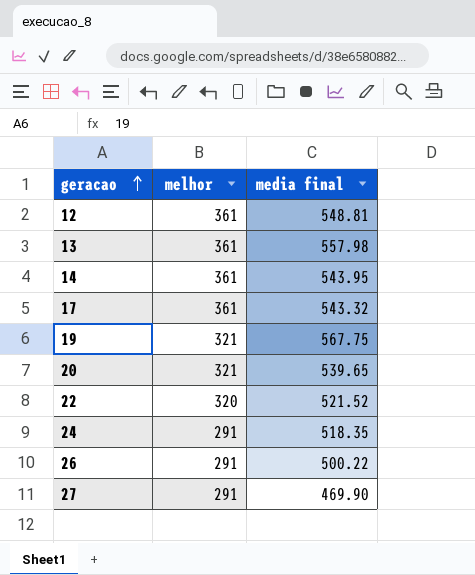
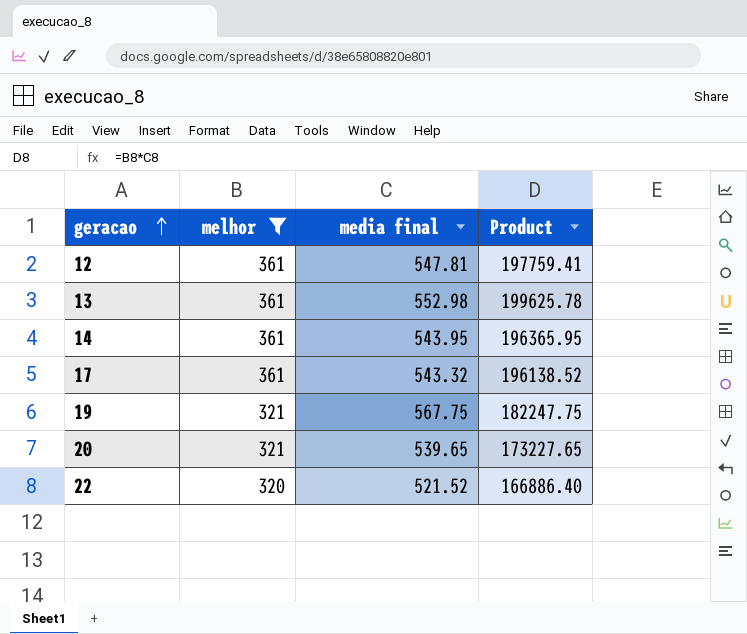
filter: none -> melhor != 291
column Product | formula: none -> [melhor] * [media final]
12 | media final: 548.81 -> 547.81
13 | media final: 557.98 -> 552.98

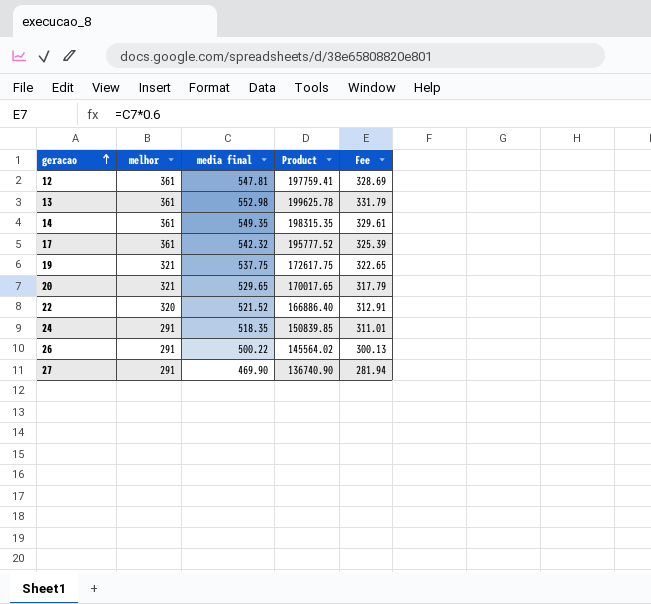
filter: melhor != 291 -> none
column Fee | formula: none -> [media final] * 0.6
14 | media final: 543.95 -> 549.35
14 | Product: 196365.95 -> 198315.35
17 | media final: 543.32 -> 542.32
17 | Product: 196138.52 -> 195777.52
19 | media final: 567.75 -> 537.75
19 | Product: 182247.75 -> 172617.75
20 | media final: 539.65 -> 529.65
20 | Product: 173227.65 -> 170017.65

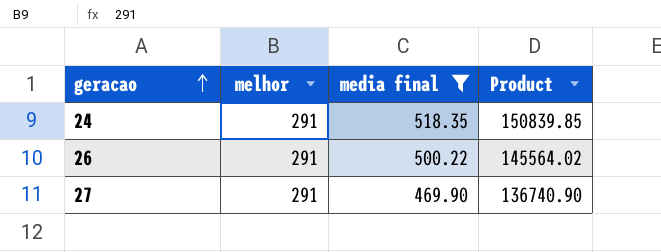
filter: none -> media final <= 518.35
column Fee | formula: [media final] * 0.6 -> none

